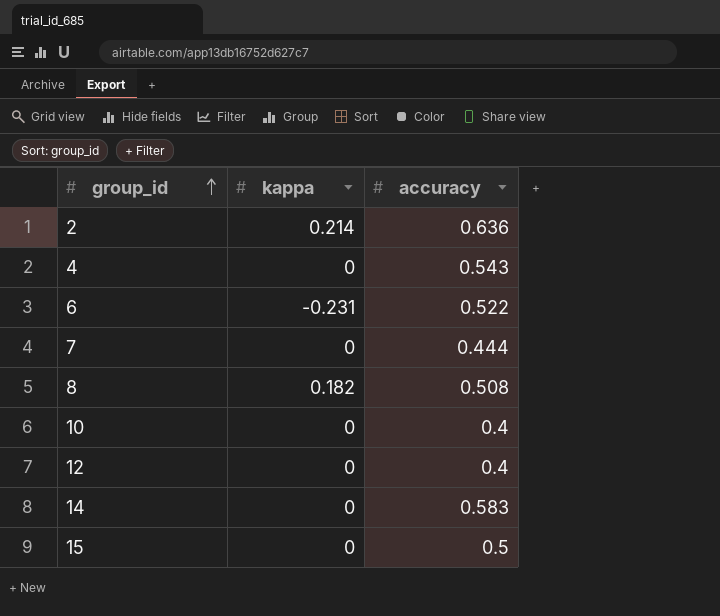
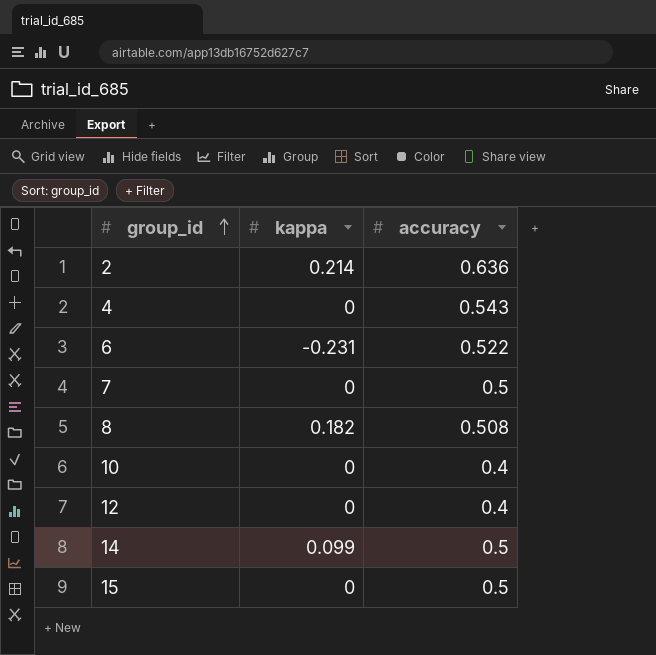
7 | accuracy: 0.444 -> 0.5
14 | kappa: 0 -> 0.099
14 | accuracy: 0.583 -> 0.5

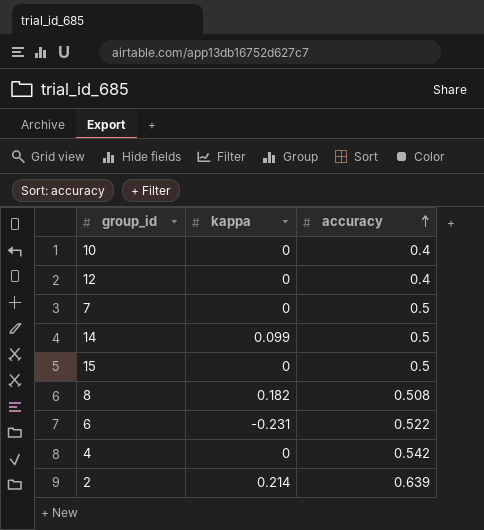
row order: group_id ascending -> accuracy ascending
4 | accuracy: 0.543 -> 0.542
2 | accuracy: 0.636 -> 0.639

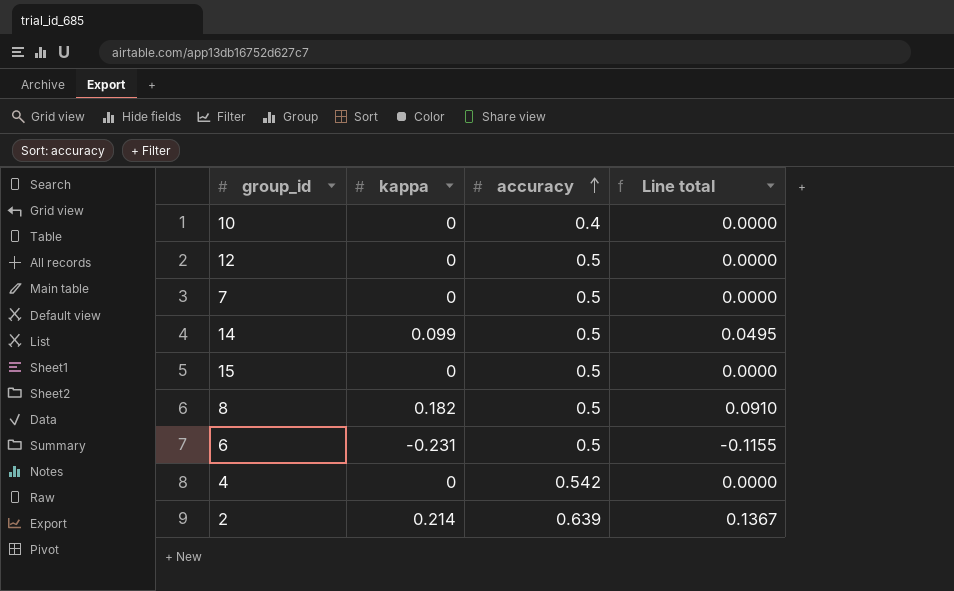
column Line total | formula: none -> [kappa] * [accuracy]
12 | accuracy: 0.4 -> 0.5
8 | accuracy: 0.508 -> 0.5
6 | accuracy: 0.522 -> 0.5

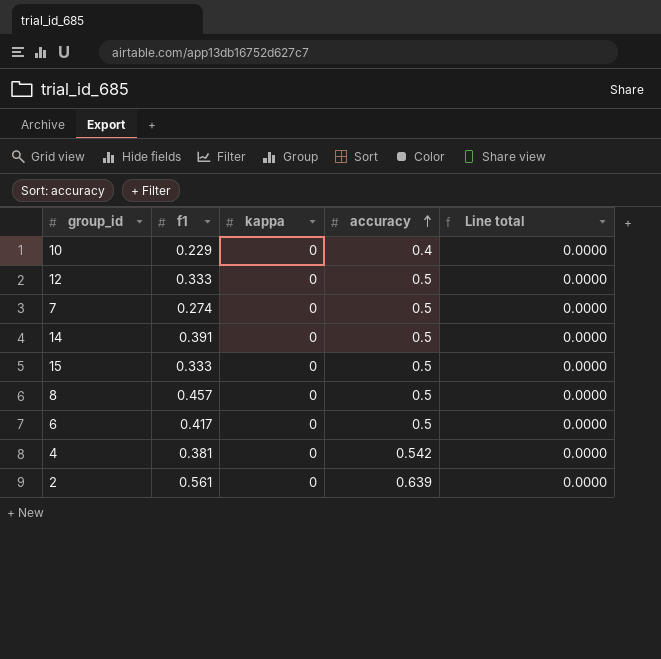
column f1 | position: none -> 2
14 | kappa: 0.099 -> 0
14 | Line total: 0.0495 -> 0.0000
8 | kappa: 0.182 -> 0
8 | Line total: 0.0910 -> 0.0000
6 | kappa: -0.231 -> 0
6 | Line total: -0.1155 -> 0.0000
2 | kappa: 0.214 -> 0
2 | Line total: 0.1367 -> 0.0000

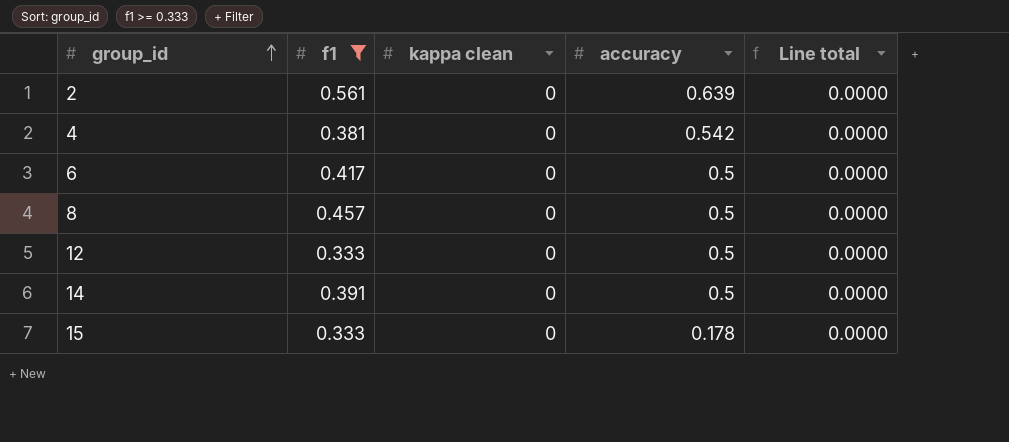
filter: none -> f1 >= 0.333
row order: accuracy ascending -> group_id ascending
column name: kappa -> kappa clean
15 | accuracy: 0.5 -> 0.178

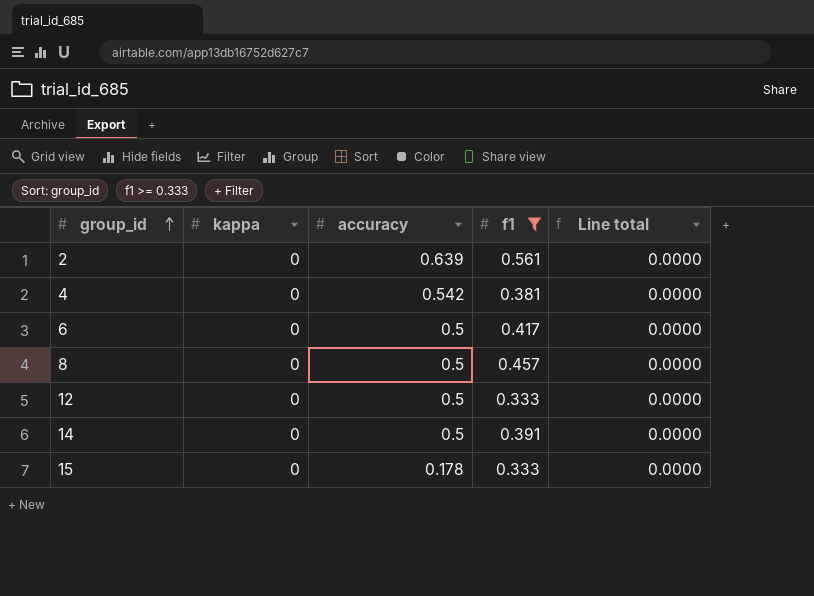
column name: kappa clean -> kappa
column f1 | position: 2 -> 4

